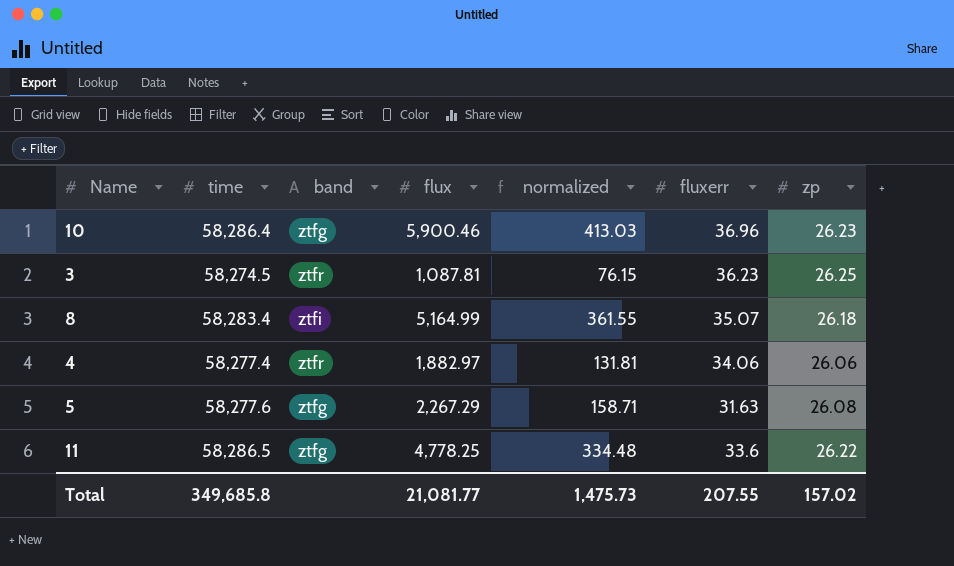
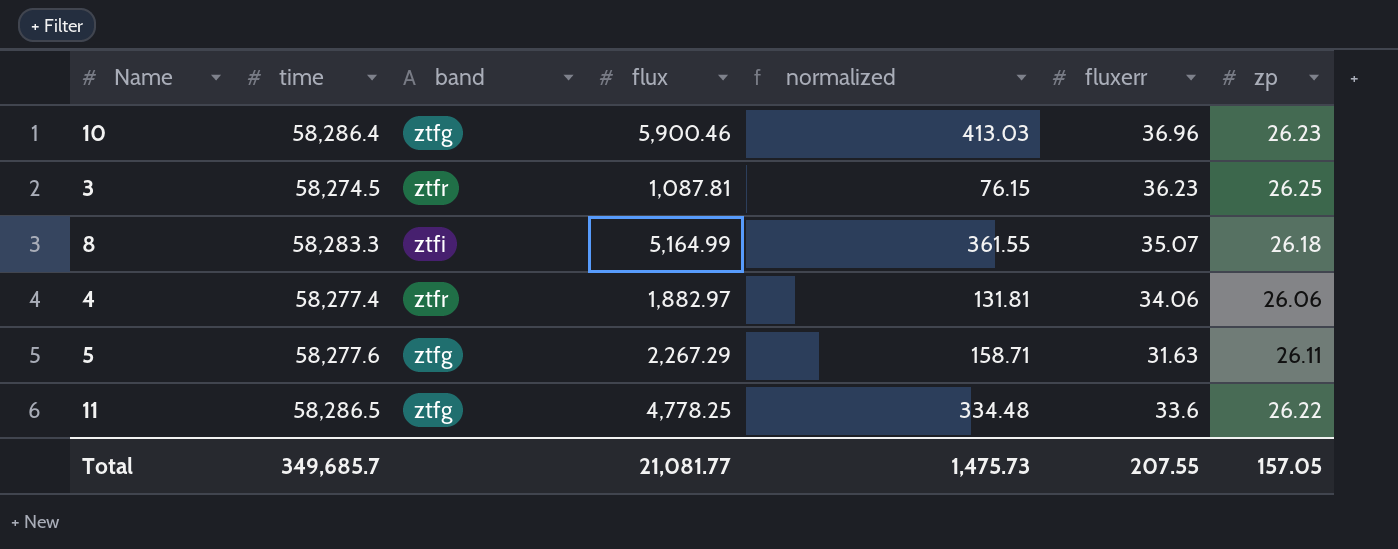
8 | time: 58,283.4 -> 58,283.3
5 | zp: 26.08 -> 26.11
Total | time: 349,685.8 -> 349,685.7
Total | zp: 157.02 -> 157.05

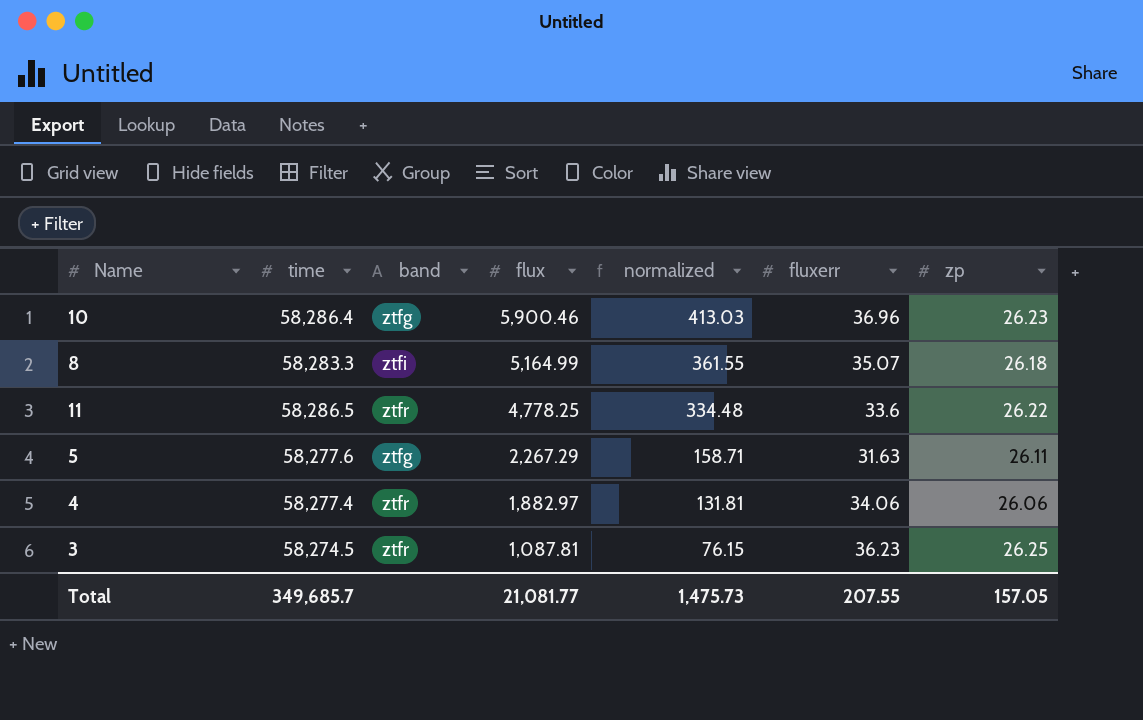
row order: none -> flux descending
11 | band: ztfg -> ztfr

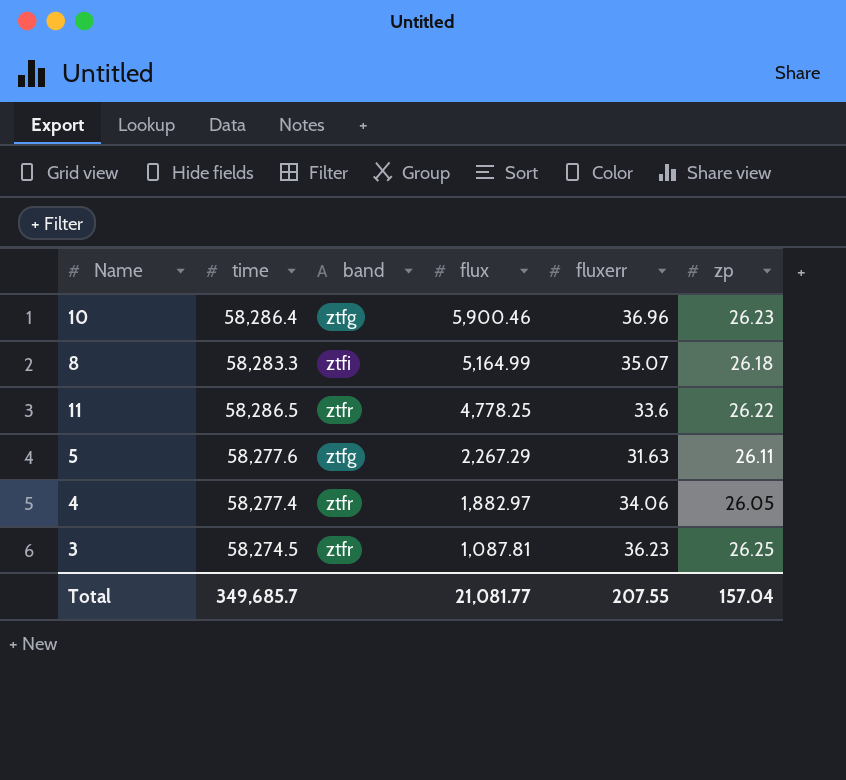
column normalized | formula: [flux] * 0.07 -> none
4 | zp: 26.06 -> 26.05
Total | zp: 157.05 -> 157.04

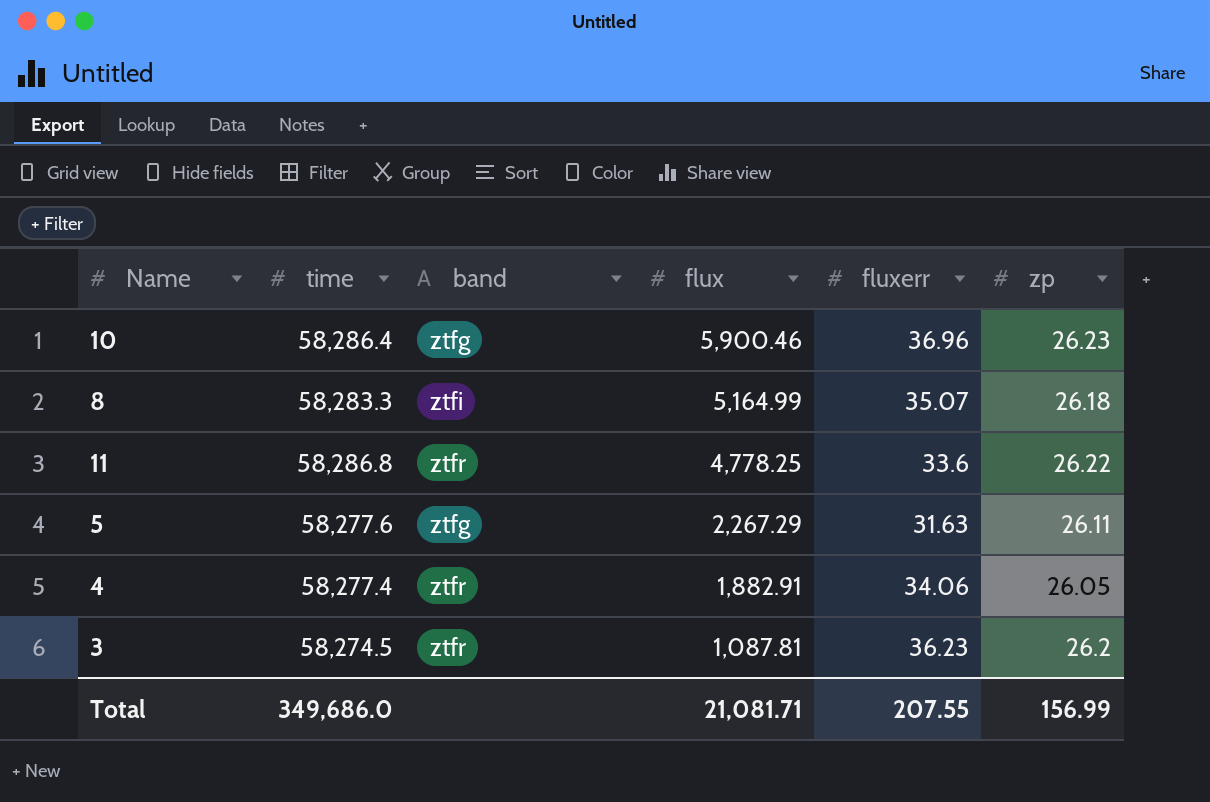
11 | time: 58,286.5 -> 58,286.8
4 | flux: 1,882.97 -> 1,882.91
3 | zp: 26.25 -> 26.2
Total | time: 349,685.7 -> 349,686.0
Total | flux: 21,081.77 -> 21,081.71
Total | zp: 157.04 -> 156.99

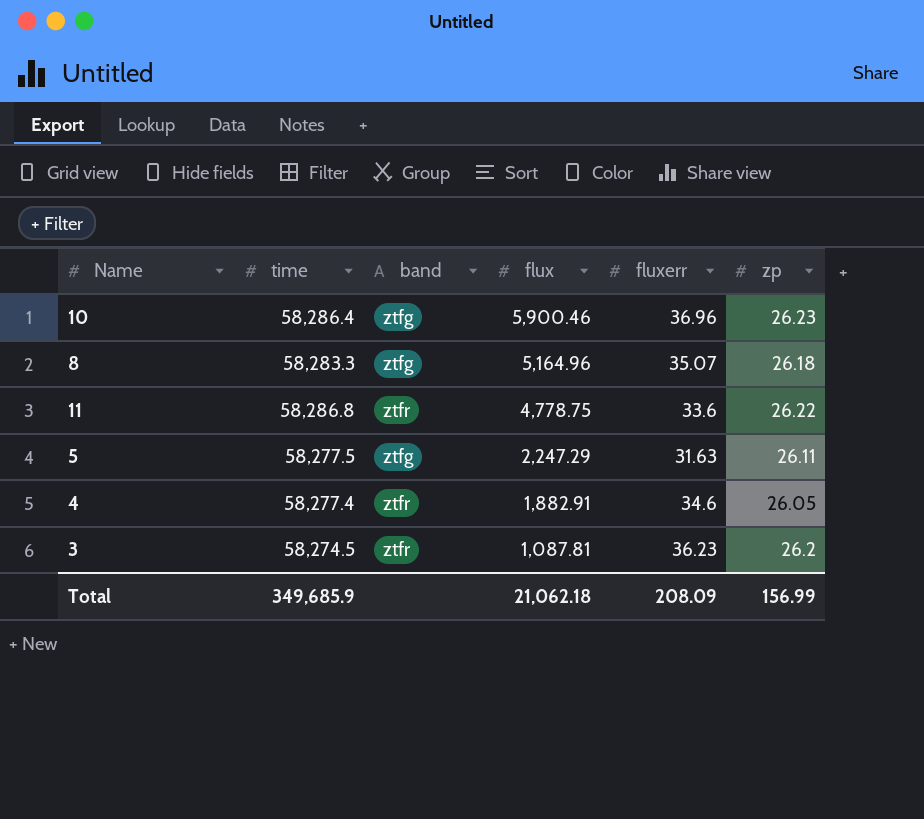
8 | band: ztfi -> ztfg
8 | flux: 5,164.99 -> 5,164.96
11 | flux: 4,778.25 -> 4,778.75
5 | time: 58,277.6 -> 58,277.5
5 | flux: 2,267.29 -> 2,247.29
4 | fluxerr: 34.06 -> 34.6
Total | time: 349,686.0 -> 349,685.9
Total | flux: 21,081.71 -> 21,062.18
Total | fluxerr: 207.55 -> 208.09

